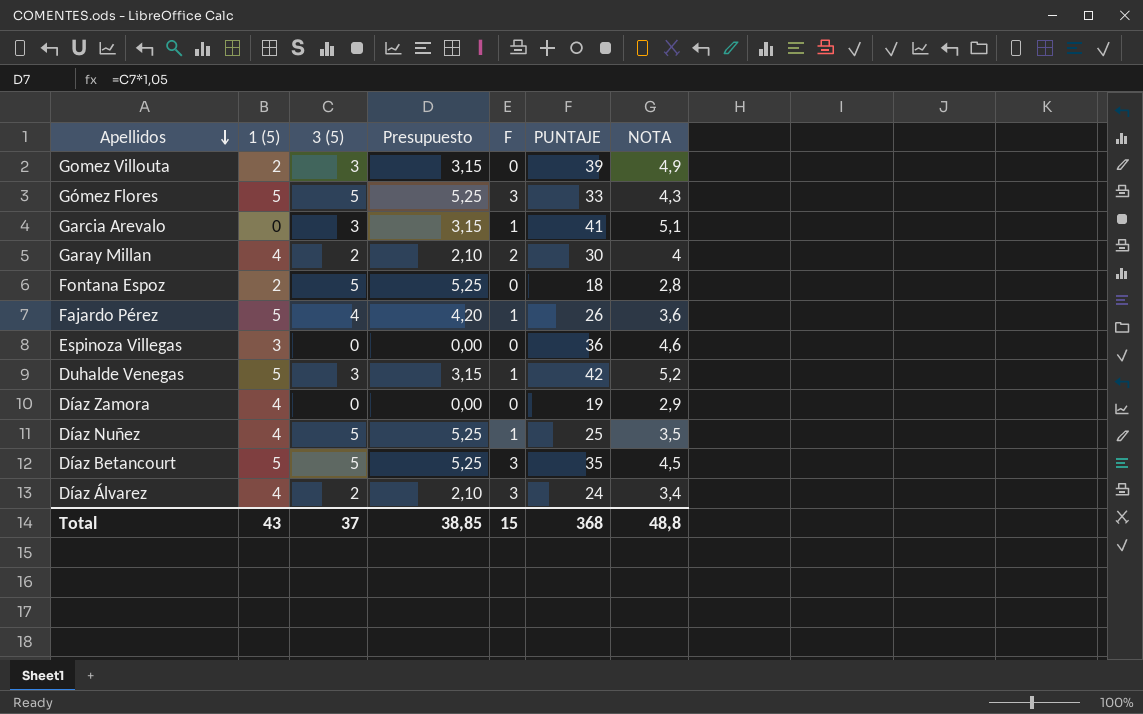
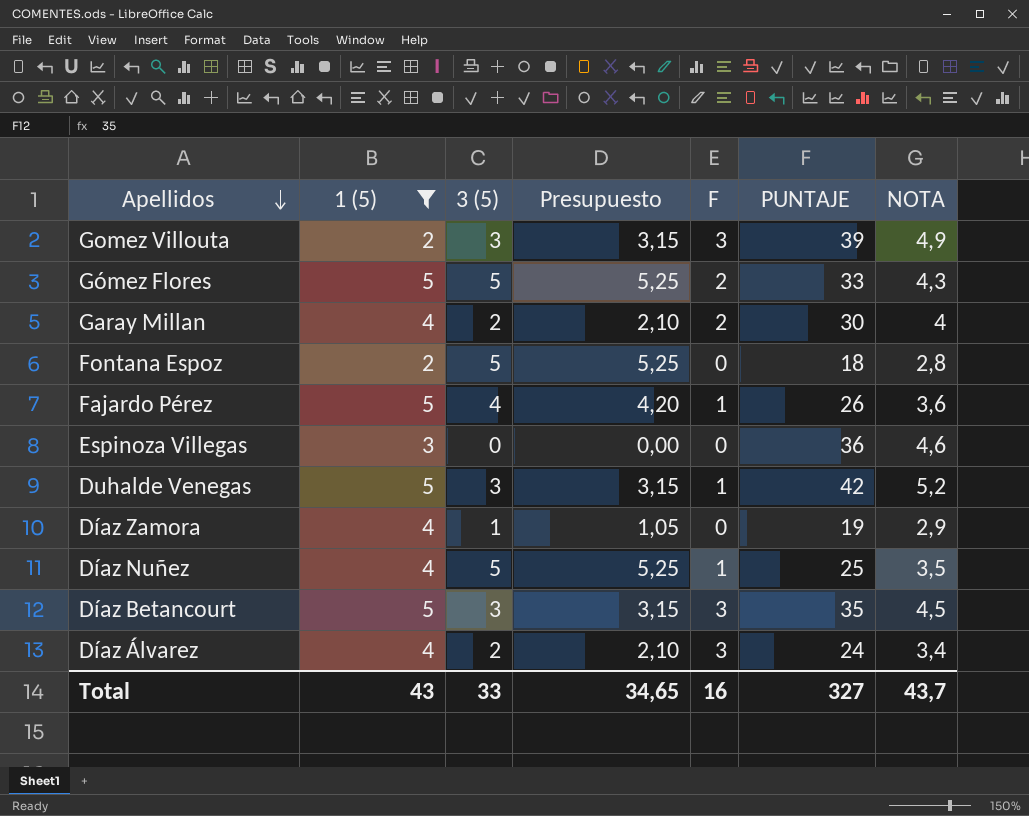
filter: none -> 1 (5) != 0
Gomez Villouta | F: 0 -> 3
Gómez Flores | F: 3 -> 2
Díaz Zamora | 3 (5): 0 -> 1
Díaz Zamora | Presupuesto: 0,00 -> 1,05
Díaz Betancourt | 3 (5): 5 -> 3
Díaz Betancourt | Presupuesto: 5,25 -> 3,15
Total | 3 (5): 37 -> 33
Total | Presupuesto: 38,85 -> 34,65
Total | F: 15 -> 16
Total | PUNTAJE: 368 -> 327
Total | NOTA: 48,8 -> 43,7

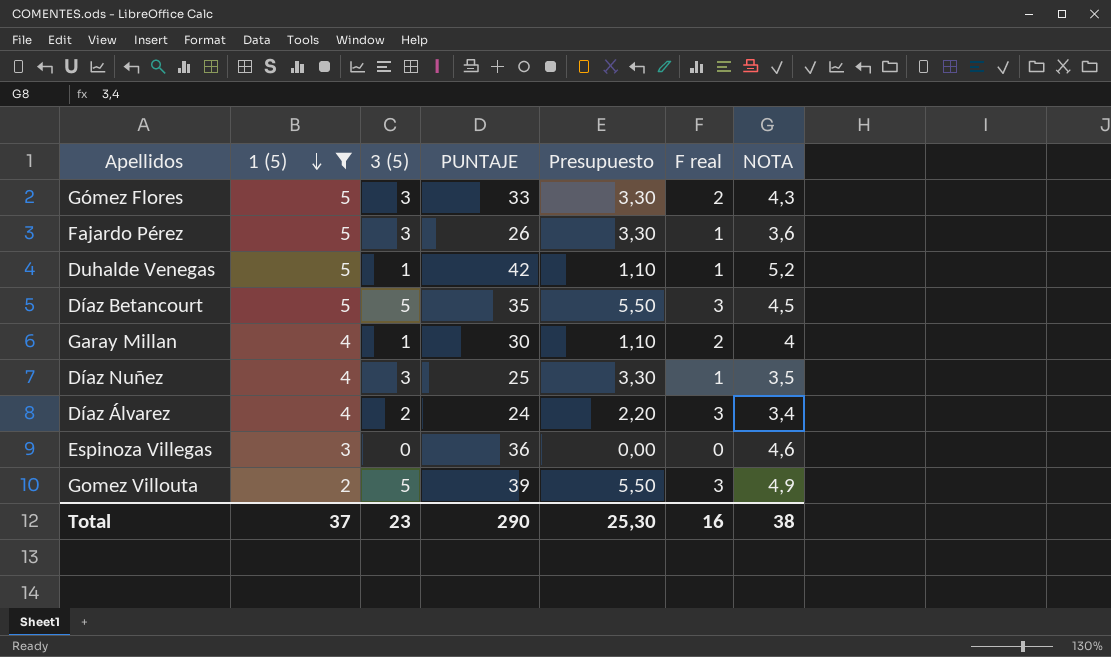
row order: Apellidos descending -> 1 (5) descending
column PUNTAJE | position: 6 -> 4
column Presupuesto | formula: [3 (5)] * 1,05 -> [3 (5)] * 1,1
column name: F -> F real
row Fontana Espoz: 2 | 5 | 5,25 | 0 | 18 | 2,8 -> none
row Díaz Zamora: 4 | 1 | 1,05 | 0 | 19 | 2,9 -> none
Gómez Flores | 3 (5): 5 -> 3
Fajardo Pérez | 3 (5): 4 -> 3
Duhalde Venegas | 3 (5): 3 -> 1
Díaz Betancourt | 3 (5): 3 -> 5
Garay Millan | 3 (5): 2 -> 1
Díaz Nuñez | 3 (5): 5 -> 3
Gomez Villouta | 3 (5): 3 -> 5
Total | 1 (5): 43 -> 37
Total | 3 (5): 33 -> 23
Total | PUNTAJE: 327 -> 290
Total | Presupuesto: 34,65 -> 25,30
Total | NOTA: 43,7 -> 38

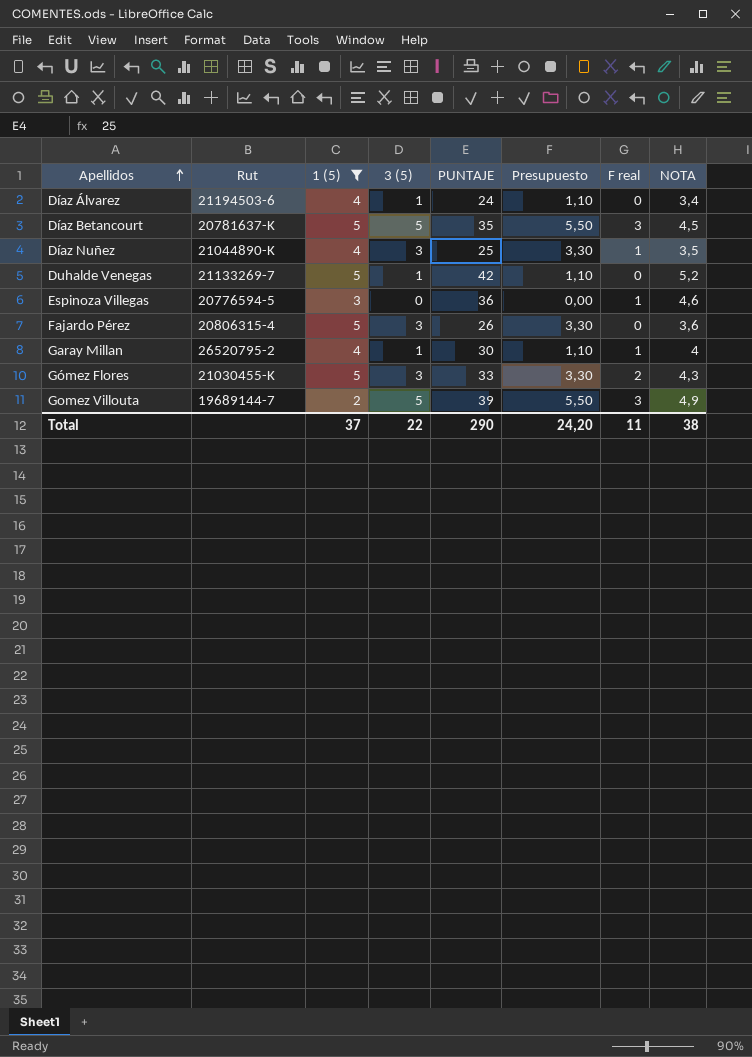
row order: 1 (5) descending -> Apellidos ascending
column Rut | position: none -> 2
Díaz Álvarez | 3 (5): 2 -> 1
Díaz Álvarez | Presupuesto: 2,20 -> 1,10
Díaz Álvarez | F real: 3 -> 0
Duhalde Venegas | F real: 1 -> 0
Espinoza Villegas | F real: 0 -> 1
Fajardo Pérez | F real: 1 -> 0
Garay Millan | F real: 2 -> 1
Total | 3 (5): 23 -> 22
Total | Presupuesto: 25,30 -> 24,20
Total | F real: 16 -> 11

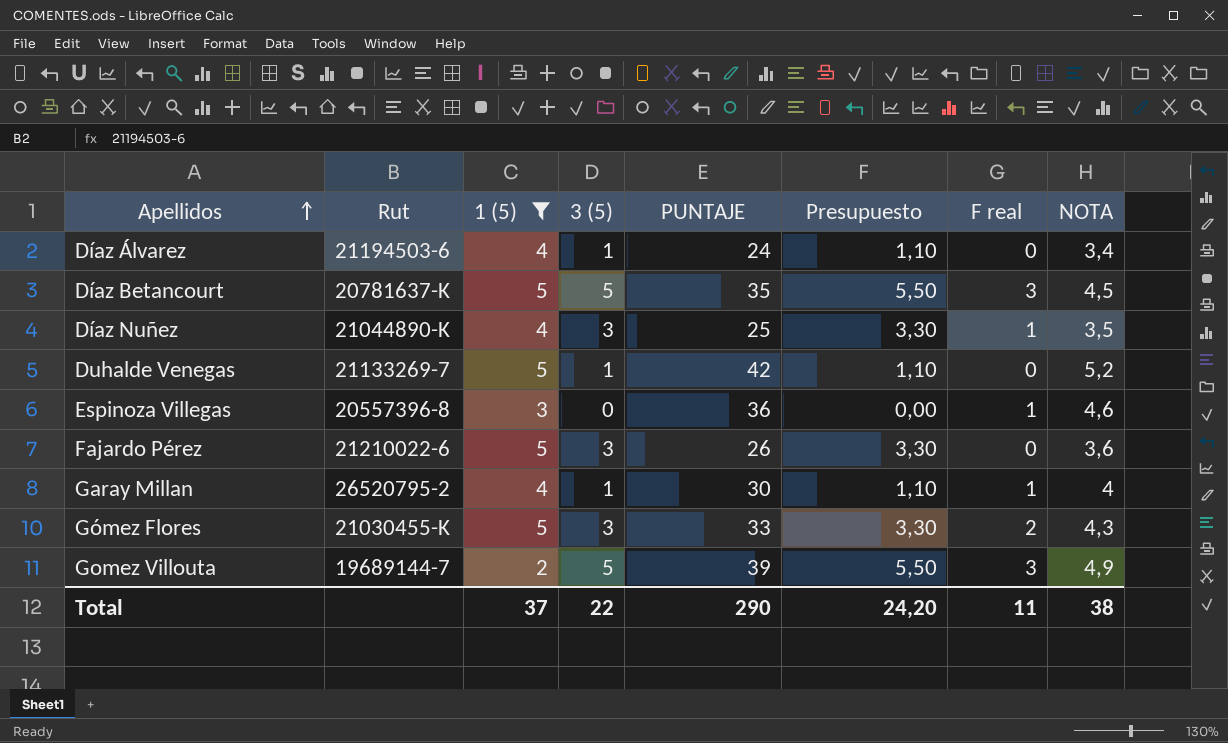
Espinoza Villegas | Rut: 20776594-5 -> 20557396-8
Fajardo Pérez | Rut: 20806315-4 -> 21210022-6

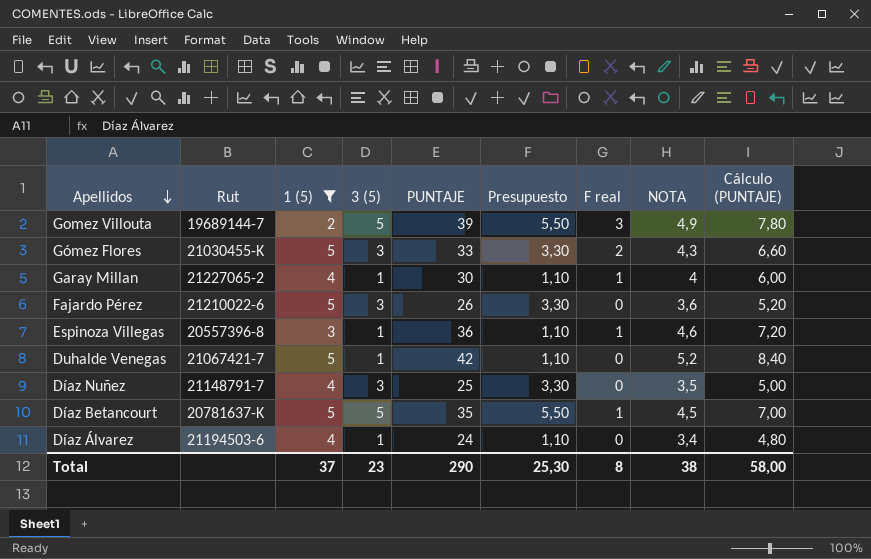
row order: Apellidos ascending -> Apellidos descending
column Cálculo (PUNTAJE) | formula: none -> [PUNTAJE] * 0,2
Garay Millan | Rut: 26520795-2 -> 21227065-2
Espinoza Villegas | 3 (5): 0 -> 1
Espinoza Villegas | Presupuesto: 0,00 -> 1,10
Duhalde Venegas | Rut: 21133269-7 -> 21067421-7
Díaz Nuñez | Rut: 21044890-K -> 21148791-7
Díaz Nuñez | F real: 1 -> 0
Díaz Betancourt | F real: 3 -> 1
Total | 3 (5): 22 -> 23
Total | Presupuesto: 24,20 -> 25,30
Total | F real: 11 -> 8

